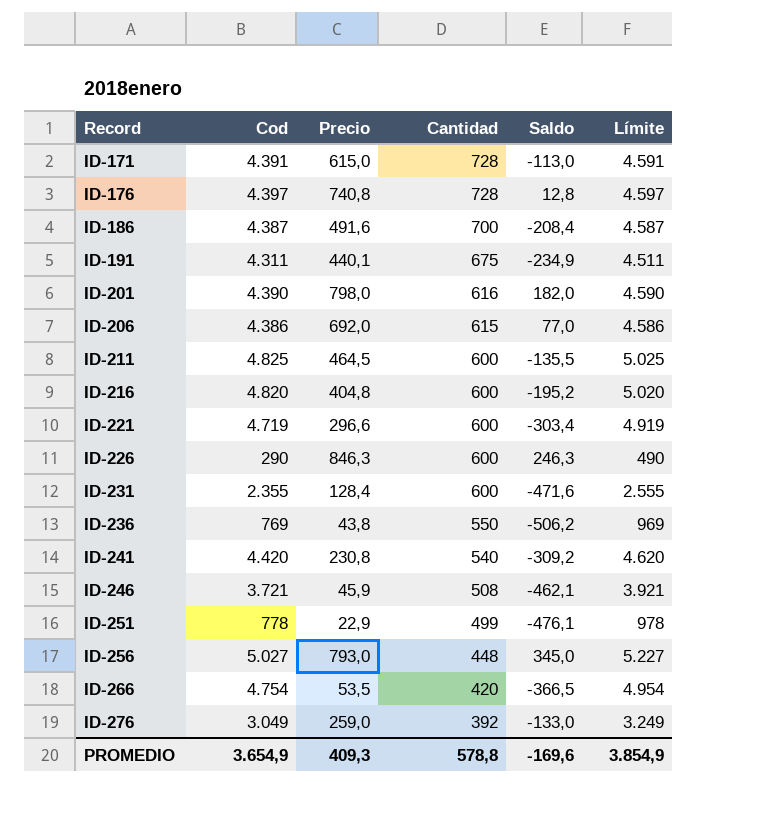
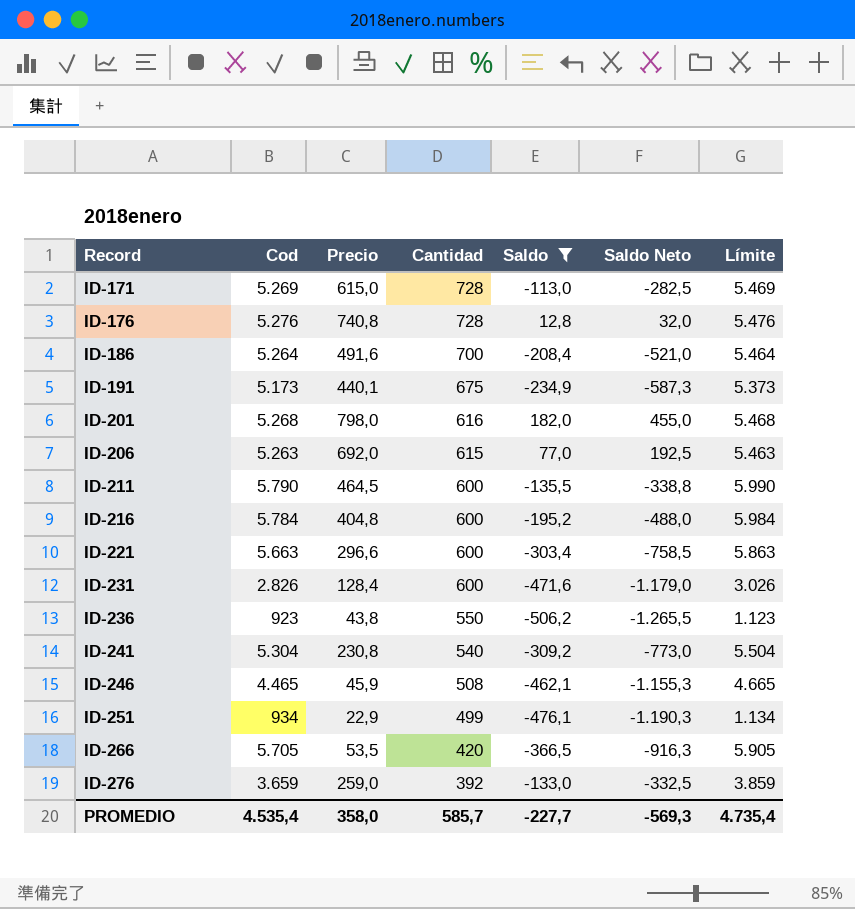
filter: none -> Saldo <= 182,0
column Saldo Neto | formula: none -> [Saldo] * 2,5
ID-171 | Cod: 4.391 -> 5.269
ID-171 | Límite: 4.591 -> 5.469
ID-176 | Cod: 4.397 -> 5.276
ID-176 | Límite: 4.597 -> 5.476
ID-186 | Cod: 4.387 -> 5.264
ID-186 | Límite: 4.587 -> 5.464
ID-191 | Cod: 4.311 -> 5.173
ID-191 | Límite: 4.511 -> 5.373
ID-201 | Cod: 4.390 -> 5.268
ID-201 | Límite: 4.590 -> 5.468
ID-206 | Cod: 4.386 -> 5.263
ID-206 | Límite: 4.586 -> 5.463
ID-211 | Cod: 4.825 -> 5.790
ID-211 | Límite: 5.025 -> 5.990
ID-216 | Cod: 4.820 -> 5.784
ID-216 | Límite: 5.020 -> 5.984
ID-221 | Cod: 4.719 -> 5.663
ID-221 | Límite: 4.919 -> 5.863
ID-231 | Cod: 2.355 -> 2.826
ID-231 | Límite: 2.555 -> 3.026
ID-236 | Cod: 769 -> 923
ID-236 | Límite: 969 -> 1.123
ID-241 | Cod: 4.420 -> 5.304
ID-241 | Límite: 4.620 -> 5.504
ID-246 | Cod: 3.721 -> 4.465
ID-246 | Límite: 3.921 -> 4.665
ID-251 | Cod: 778 -> 934
ID-251 | Límite: 978 -> 1.134
ID-266 | Cod: 4.754 -> 5.705
ID-266 | Límite: 4.954 -> 5.905
ID-276 | Cod: 3.049 -> 3.659
ID-276 | Límite: 3.249 -> 3.859
PROMEDIO | Cod: 3.654,9 -> 4.535,4
PROMEDIO | Precio: 409,3 -> 358,0
PROMEDIO | Cantidad: 578,8 -> 585,7
PROMEDIO | Saldo: -169,6 -> -227,7
PROMEDIO | Límite: 3.854,9 -> 4.735,4

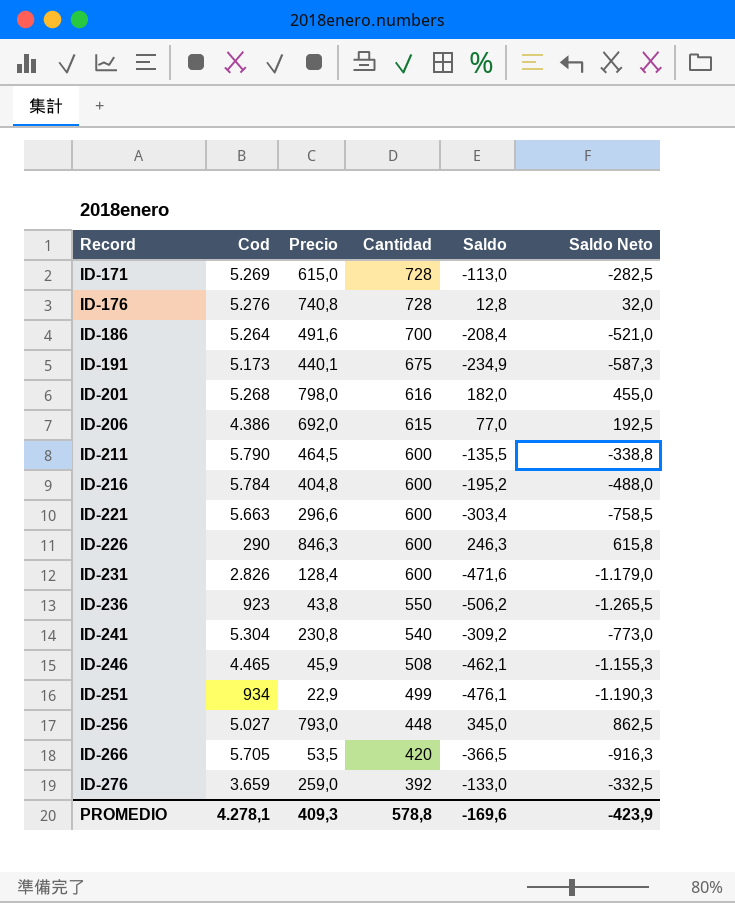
filter: Saldo <= 182,0 -> none
column Límite | formula: [Cod] + 200 -> none
ID-206 | Cod: 5.263 -> 4.386
PROMEDIO | Cod: 4.535,4 -> 4.278,1
PROMEDIO | Precio: 358,0 -> 409,3
PROMEDIO | Cantidad: 585,7 -> 578,8
PROMEDIO | Saldo: -227,7 -> -169,6
PROMEDIO | Saldo Neto: -569,3 -> -423,9

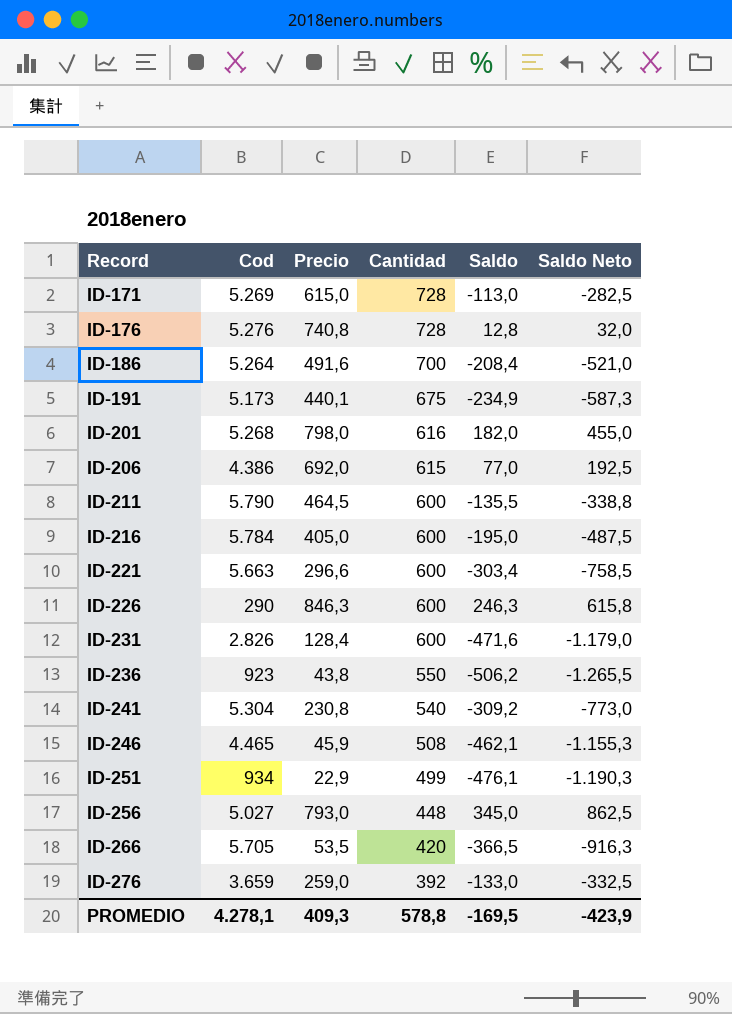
ID-216 | Precio: 404,8 -> 405,0
ID-216 | Saldo: -195,2 -> -195,0
ID-216 | Saldo Neto: -488,0 -> -487,5
PROMEDIO | Saldo: -169,6 -> -169,5

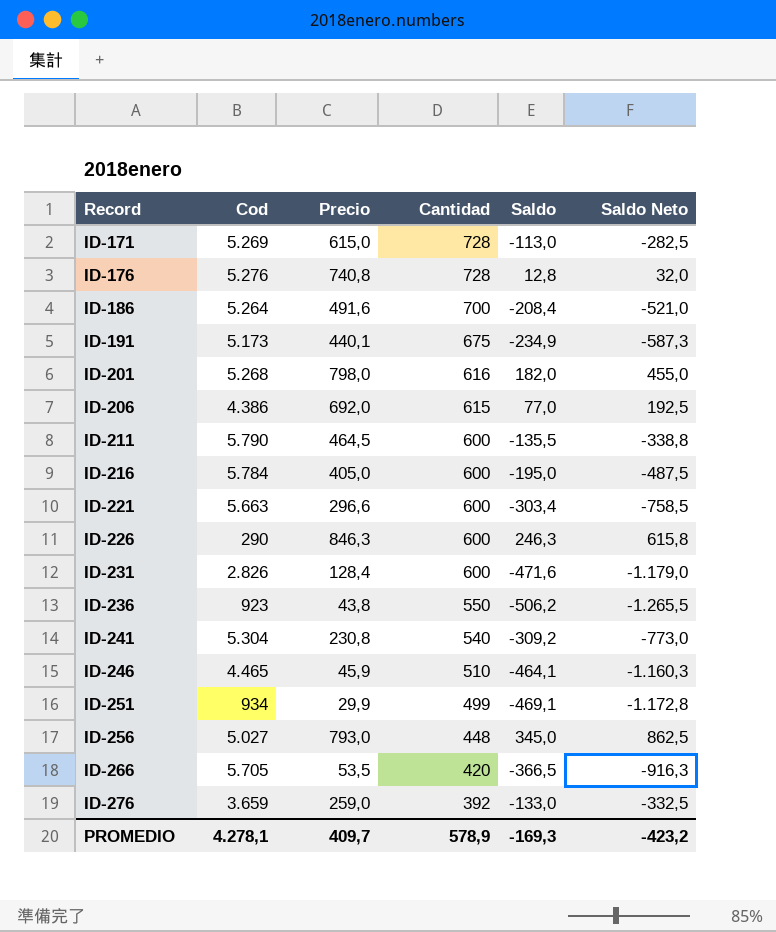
ID-246 | Cantidad: 508 -> 510
ID-246 | Saldo: -462,1 -> -464,1
ID-246 | Saldo Neto: -1.155,3 -> -1.160,3
ID-251 | Precio: 22,9 -> 29,9
ID-251 | Saldo: -476,1 -> -469,1
ID-251 | Saldo Neto: -1.190,3 -> -1.172,8
PROMEDIO | Precio: 409,3 -> 409,7
PROMEDIO | Cantidad: 578,8 -> 578,9
PROMEDIO | Saldo: -169,5 -> -169,3
PROMEDIO | Saldo Neto: -423,9 -> -423,2

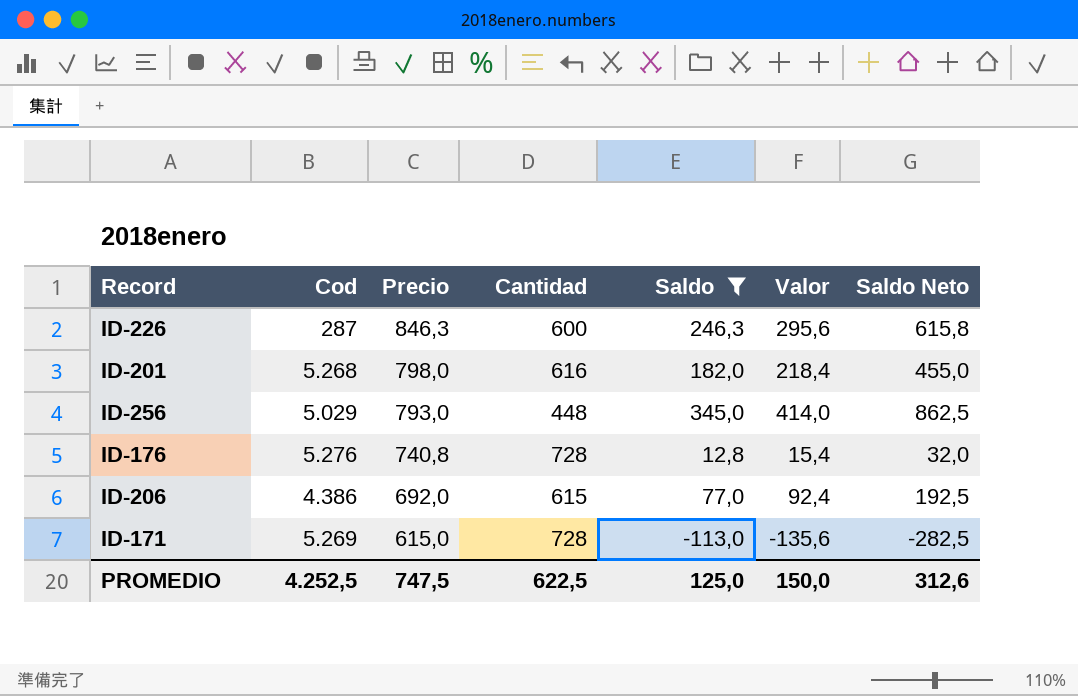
filter: none -> Saldo >= -113,0
row order: Record ascending -> Precio descending
column Valor | formula: none -> [Saldo] * 1,2
ID-226 | Cod: 290 -> 287
ID-256 | Cod: 5.027 -> 5.029
PROMEDIO | Cod: 4.278,1 -> 4.252,5
PROMEDIO | Precio: 409,7 -> 747,5
PROMEDIO | Cantidad: 578,9 -> 622,5
PROMEDIO | Saldo: -169,3 -> 125,0
PROMEDIO | Saldo Neto: -423,2 -> 312,6

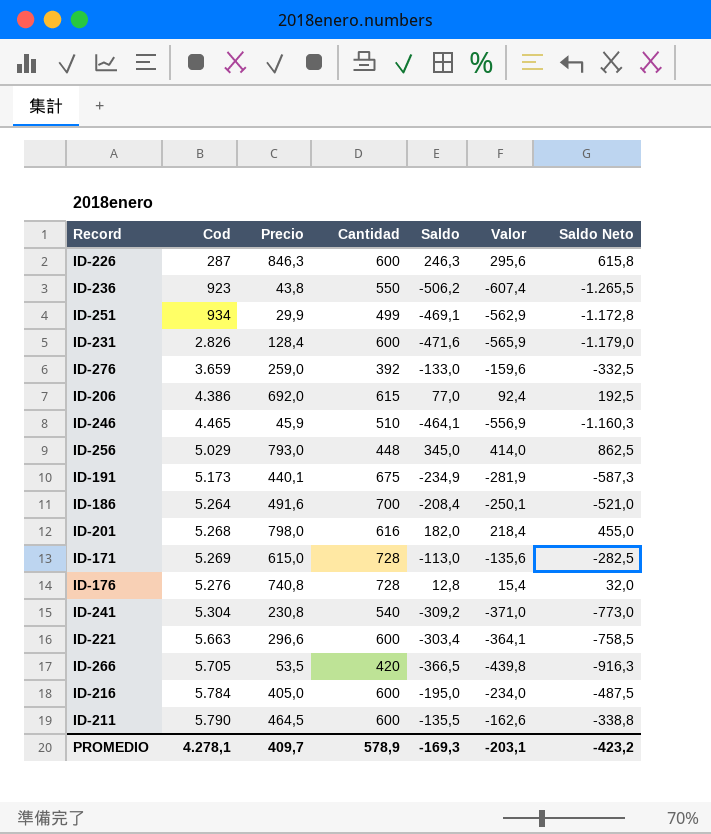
filter: Saldo >= -113,0 -> none
row order: Precio descending -> Cod ascending
PROMEDIO | Cod: 4.252,5 -> 4.278,1
PROMEDIO | Precio: 747,5 -> 409,7
PROMEDIO | Cantidad: 622,5 -> 578,9
PROMEDIO | Saldo: 125,0 -> -169,3
PROMEDIO | Valor: 150,0 -> -203,1
PROMEDIO | Saldo Neto: 312,6 -> -423,2

